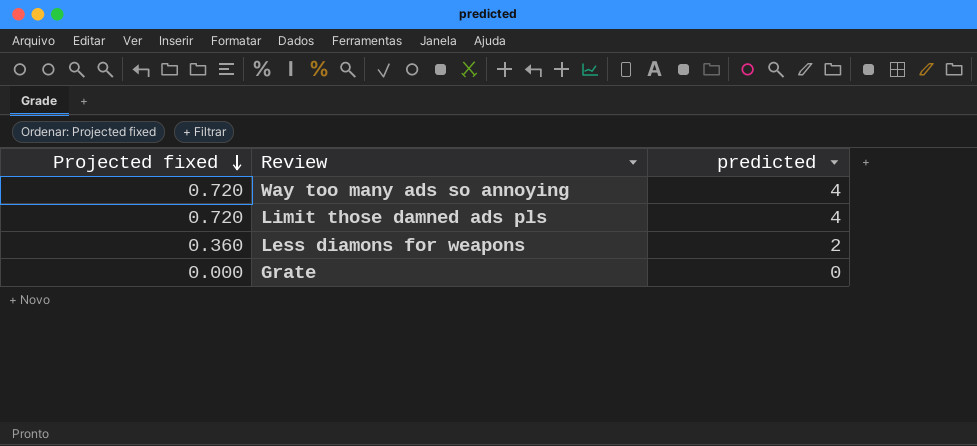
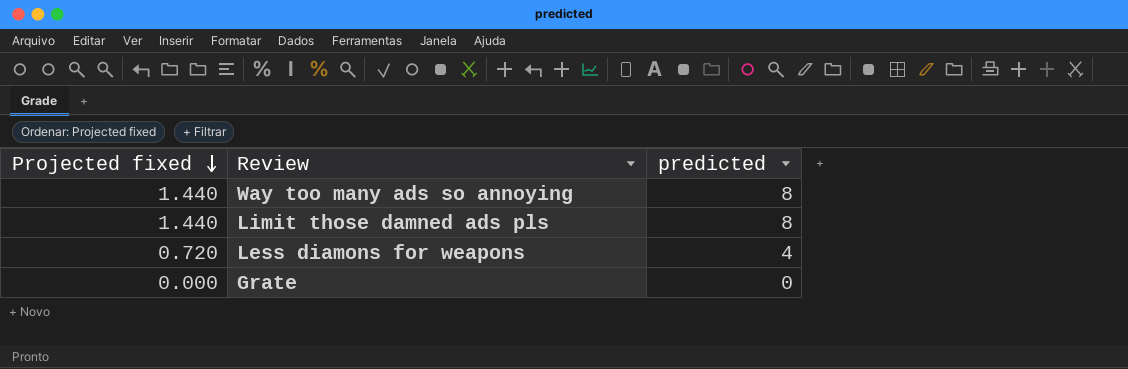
Way too many ads so annoying | Projected fixed: 0.720 -> 1.440
Way too many ads so annoying | predicted: 4 -> 8
Limit those damned ads pls | Projected fixed: 0.720 -> 1.440
Limit those damned ads pls | predicted: 4 -> 8
Less diamons for weapons | Projected fixed: 0.360 -> 0.720
Less diamons for weapons | predicted: 2 -> 4

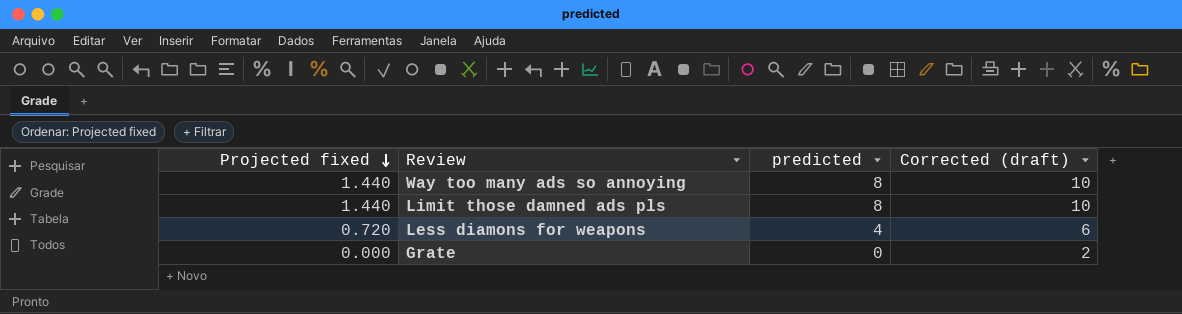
column Corrected (draft) | formula: none -> [predicted] + 2

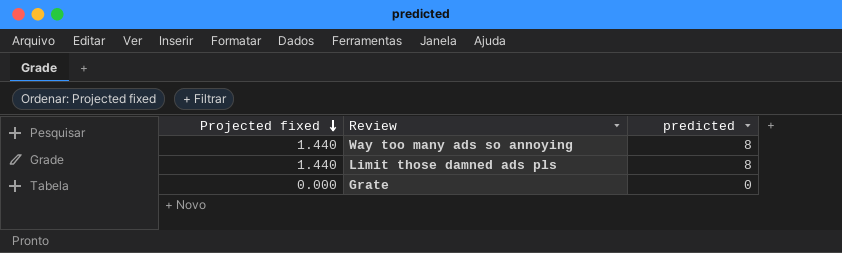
column Corrected (draft) | formula: [predicted] + 2 -> none
row Less diamons for weapons: 0.720 | 4 | 6 -> none

